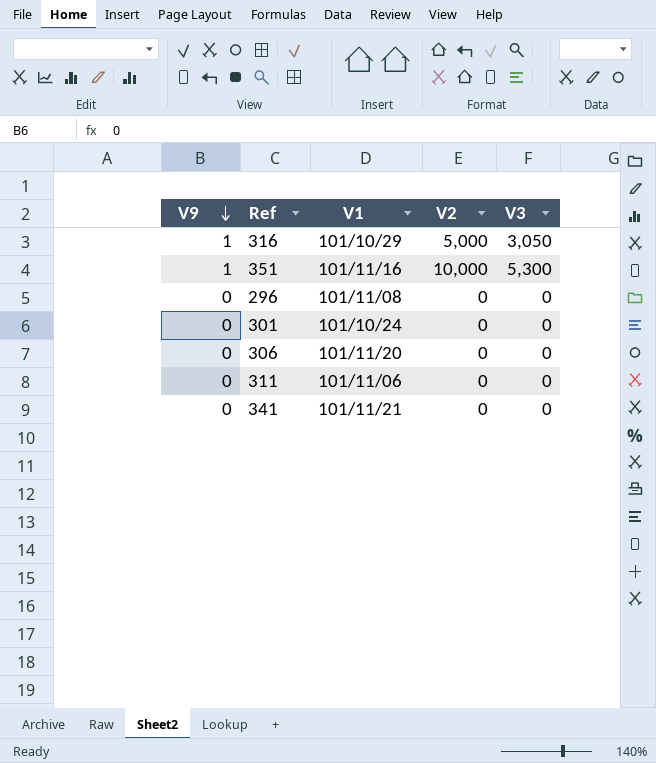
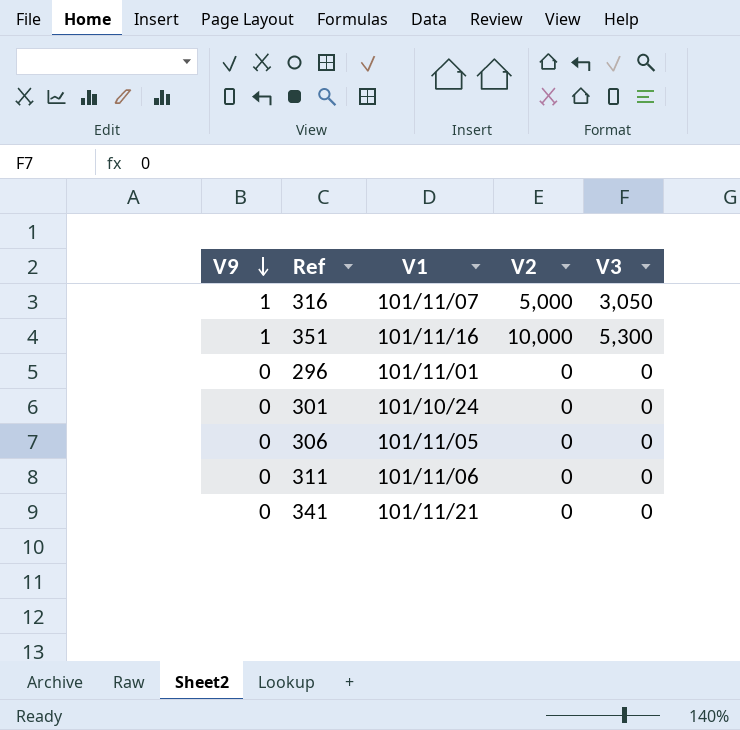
316 | V1: 101/10/29 -> 101/11/07
296 | V1: 101/11/08 -> 101/11/01
306 | V1: 101/11/20 -> 101/11/05

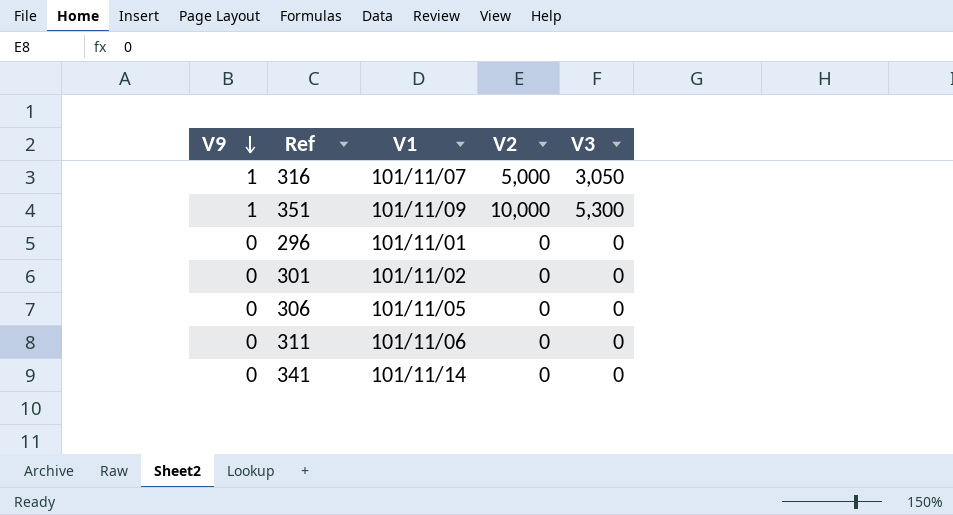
351 | V1: 101/11/16 -> 101/11/09
301 | V1: 101/10/24 -> 101/11/02
341 | V1: 101/11/21 -> 101/11/14

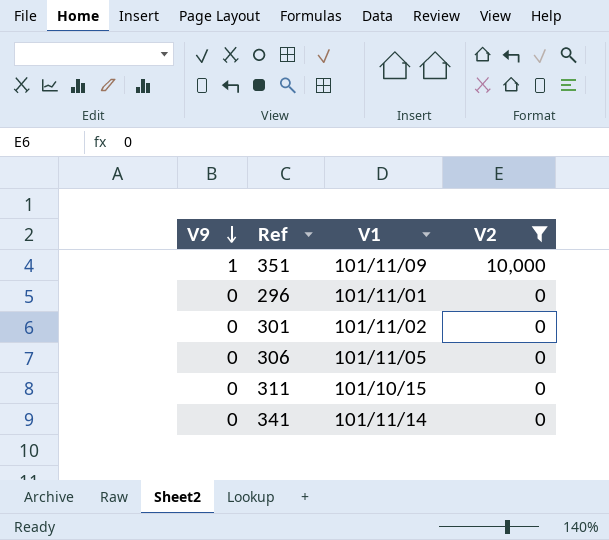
filter: none -> V2 != 5,000
column V3 | position: 5 -> none
311 | V1: 101/11/06 -> 101/10/15

